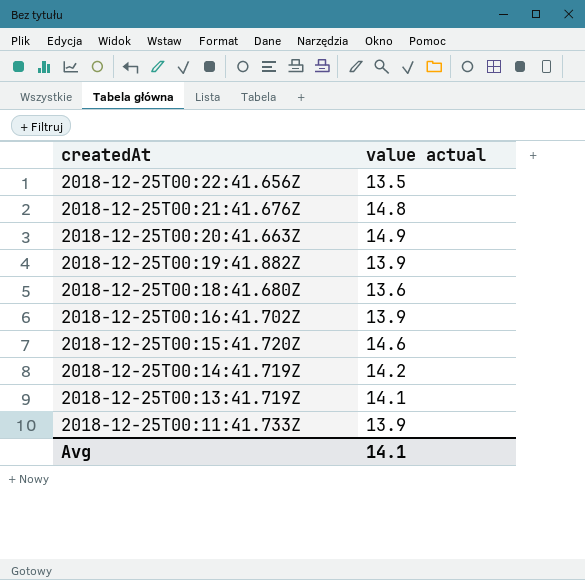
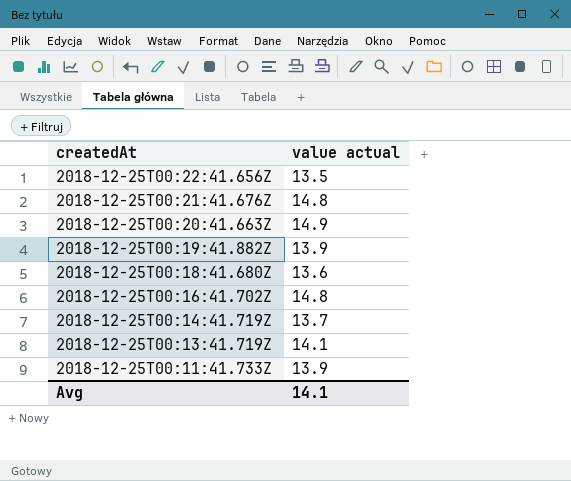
row 2018-12-25T00:15:41.720Z: 14.6 -> none
2018-12-25T00:16:41.702Z | value actual: 13.9 -> 14.8
2018-12-25T00:14:41.719Z | value actual: 14.2 -> 13.7

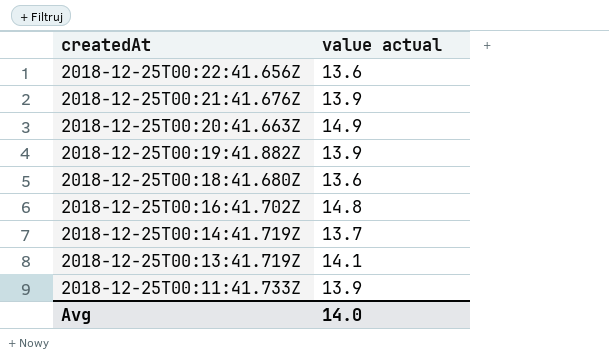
2018-12-25T00:22:41.656Z | value actual: 13.5 -> 13.6
2018-12-25T00:21:41.676Z | value actual: 14.8 -> 13.9
Avg | value actual: 14.1 -> 14.0

